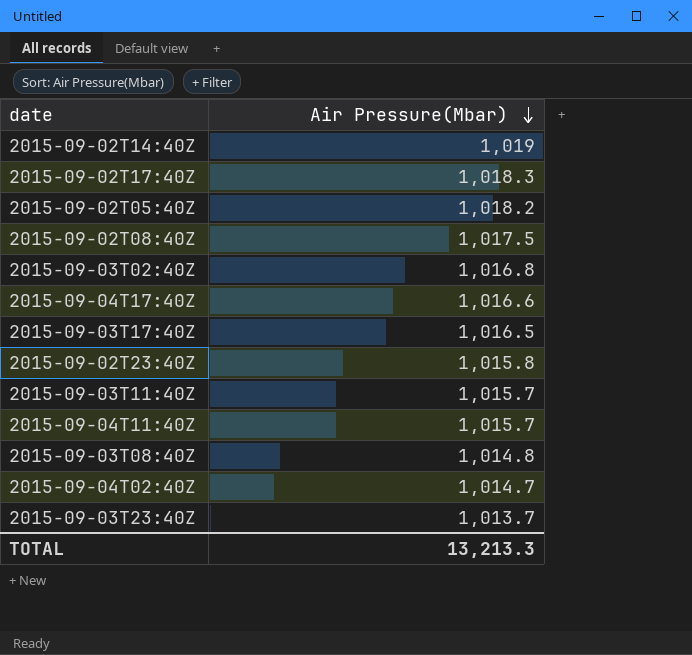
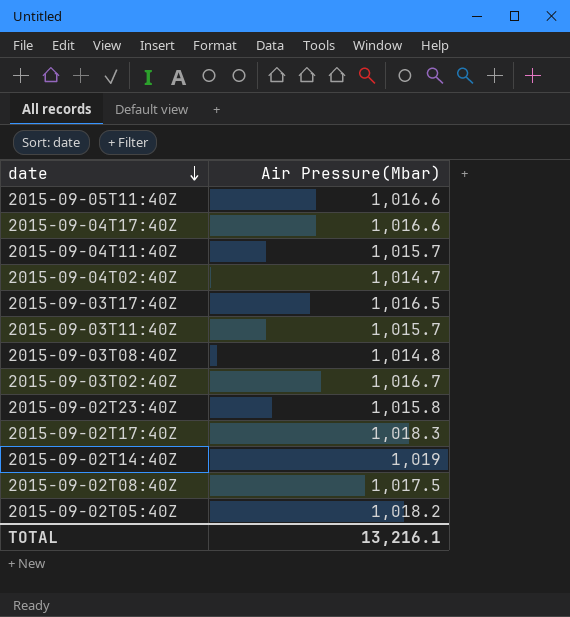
row order: Air Pressure(Mbar) descending -> date descending
row 2015-09-03T23:40Z: 1,013.7 -> none
row 2015-09-05T11:40Z: none -> 1,016.6
2015-09-03T02:40Z | Air Pressure(Mbar): 1,016.8 -> 1,016.7
TOTAL | Air Pressure(Mbar): 13,213.3 -> 13,216.1

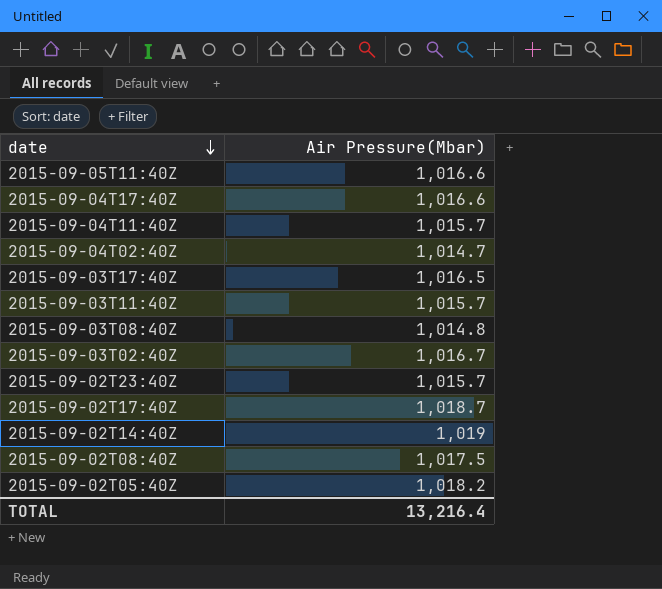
2015-09-02T23:40Z | Air Pressure(Mbar): 1,015.8 -> 1,015.7
2015-09-02T17:40Z | Air Pressure(Mbar): 1,018.3 -> 1,018.7
TOTAL | Air Pressure(Mbar): 13,216.1 -> 13,216.4

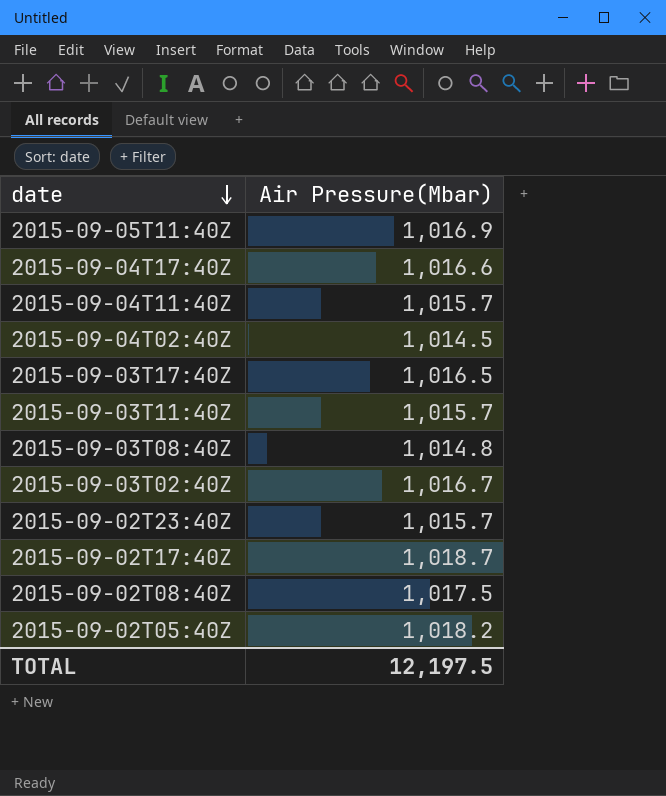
row 2015-09-02T14:40Z: 1,019 -> none
2015-09-05T11:40Z | Air Pressure(Mbar): 1,016.6 -> 1,016.9
2015-09-04T02:40Z | Air Pressure(Mbar): 1,014.7 -> 1,014.5
TOTAL | Air Pressure(Mbar): 13,216.4 -> 12,197.5

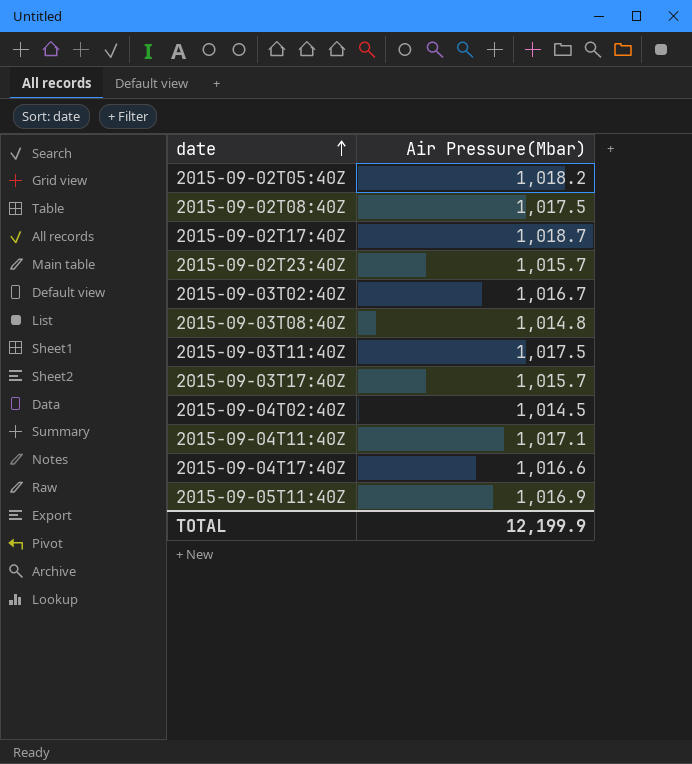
row order: date descending -> date ascending
2015-09-03T11:40Z | Air Pressure(Mbar): 1,015.7 -> 1,017.5
2015-09-03T17:40Z | Air Pressure(Mbar): 1,016.5 -> 1,015.7
2015-09-04T11:40Z | Air Pressure(Mbar): 1,015.7 -> 1,017.1
TOTAL | Air Pressure(Mbar): 12,197.5 -> 12,199.9

